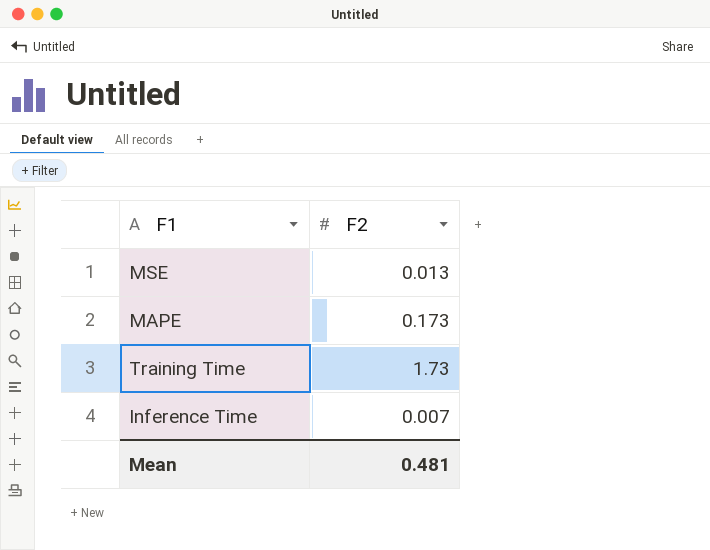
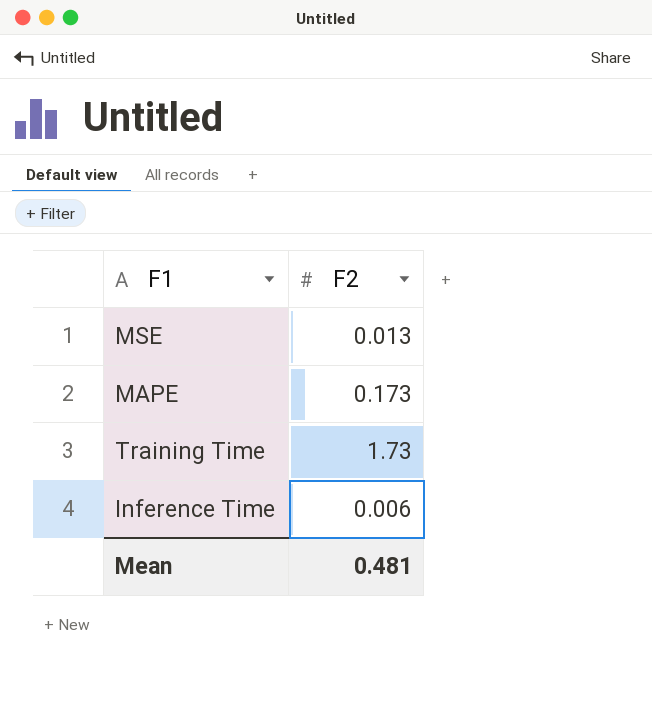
Inference Time | F2: 0.007 -> 0.006

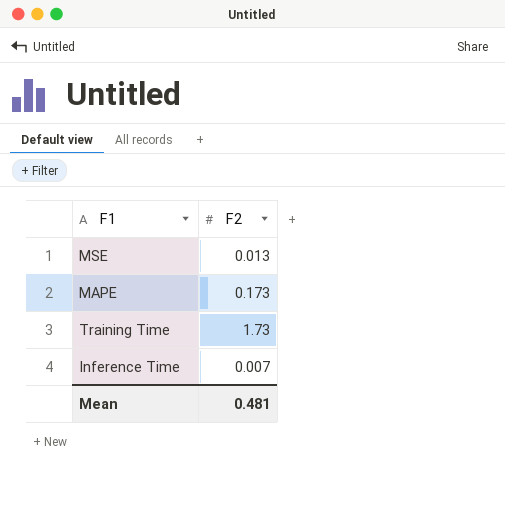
Inference Time | F2: 0.006 -> 0.007

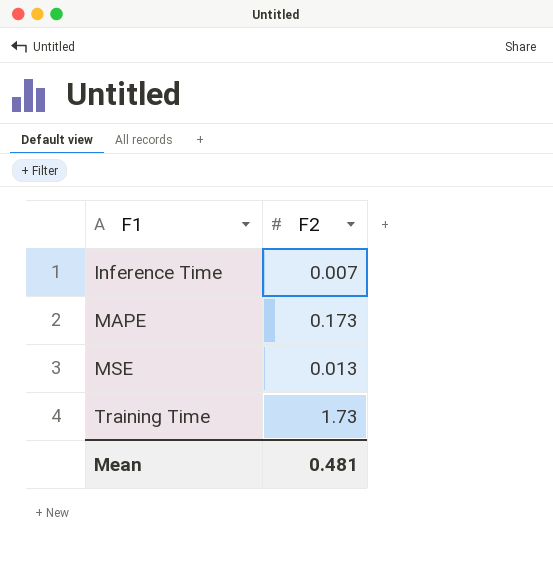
row order: none -> F1 ascending

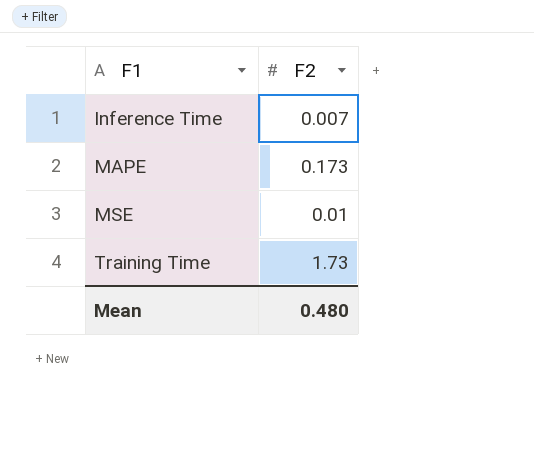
MSE | F2: 0.013 -> 0.01
Mean | F2: 0.481 -> 0.480

